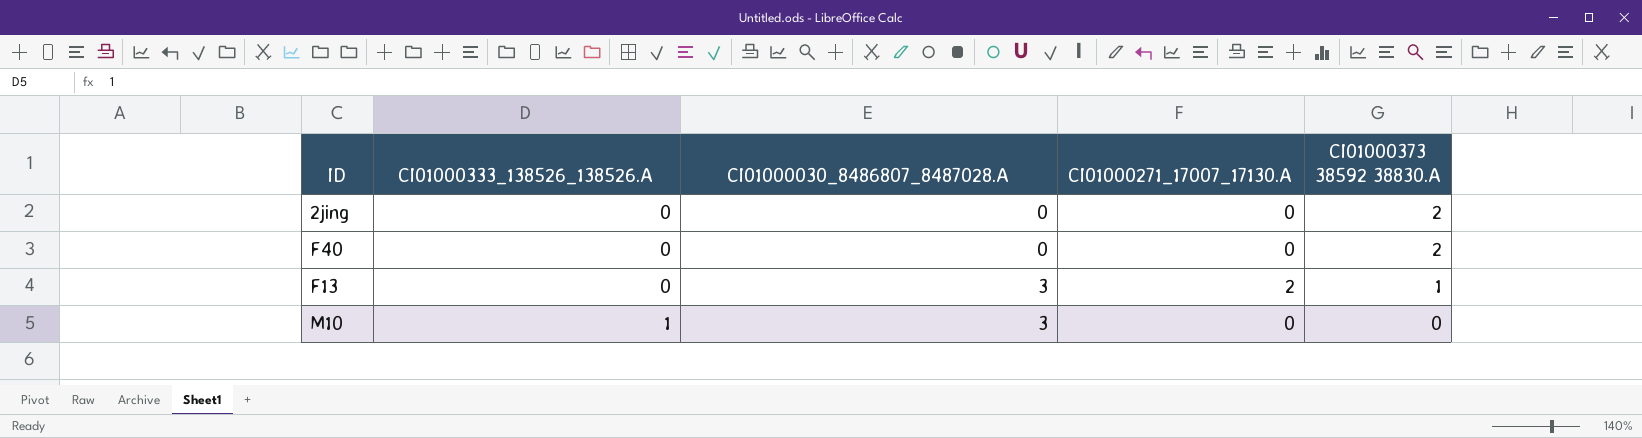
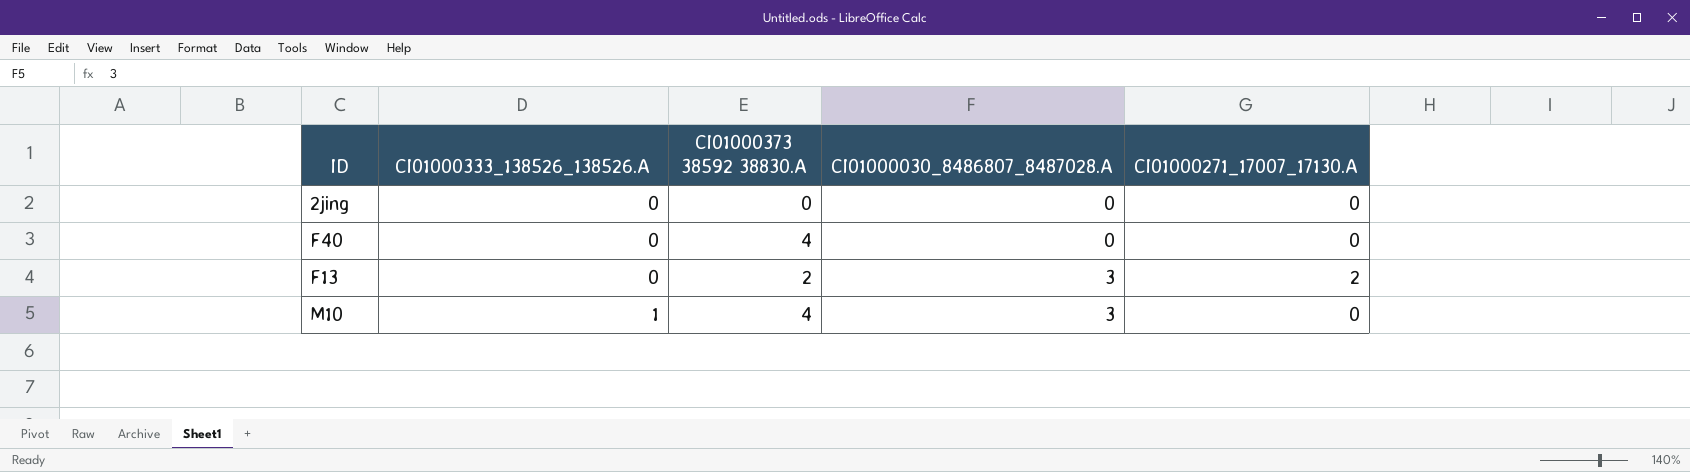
column CI01000373 38592 38830.A | position: 5 -> 3
2jing | CI01000373 38592 38830.A: 2 -> 0
F40 | CI01000373 38592 38830.A: 2 -> 4
F13 | CI01000373 38592 38830.A: 1 -> 2
M10 | CI01000373 38592 38830.A: 0 -> 4

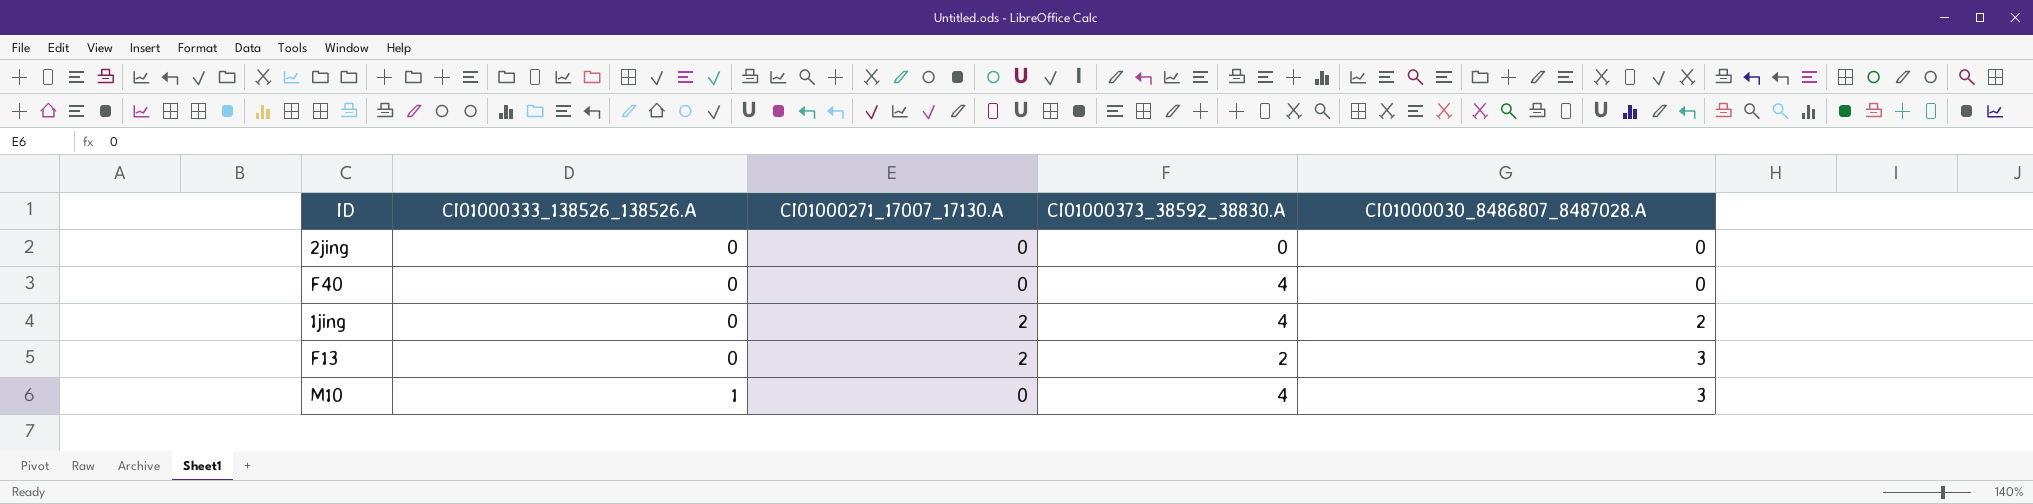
column CI01000271_17007_17130.A | position: 5 -> 3
column name: CI01000373 38592 38830.A -> CI01000373_38592_38830.A
row 1jing: none -> 0 | 2 | 4 | 2

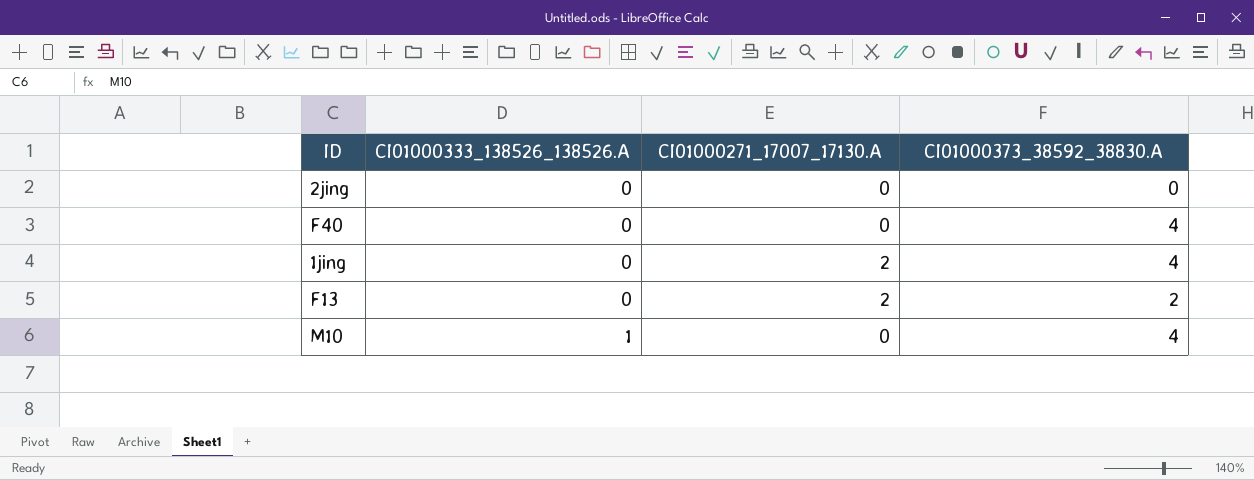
column CI01000030_8486807_8487028.A | position: 5 -> none

